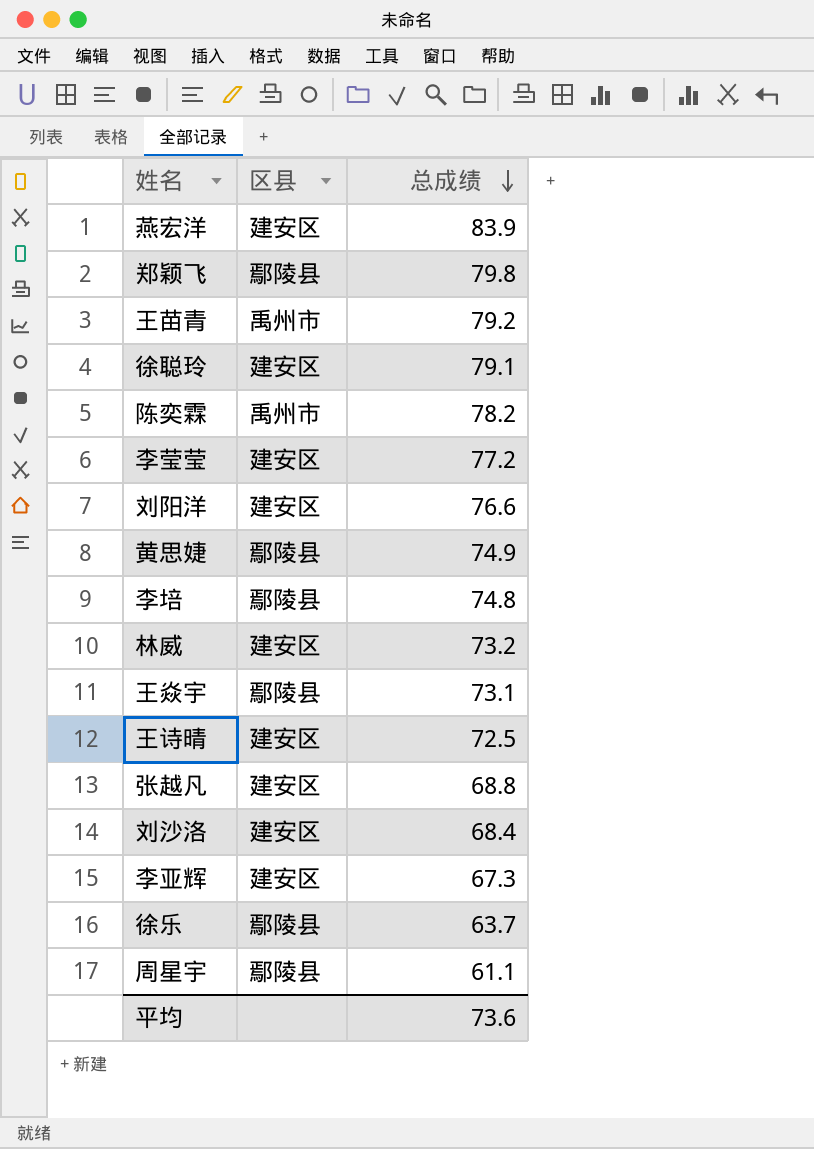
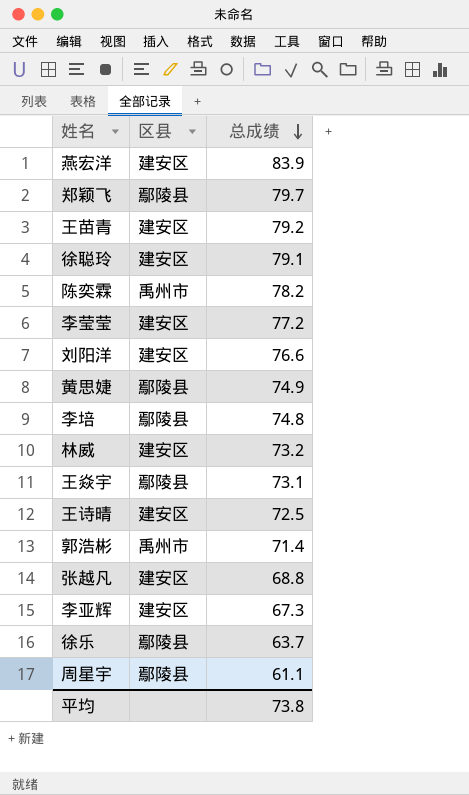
row 刘沙洛: 建安区 | 68.4 -> none
郑颖飞 | 总成绩: 79.8 -> 79.7
王苗青 | 区县: 禹州市 -> 建安区
row 郭浩彬: none -> 禹州市 | 71.4
平均 | 总成绩: 73.6 -> 73.8

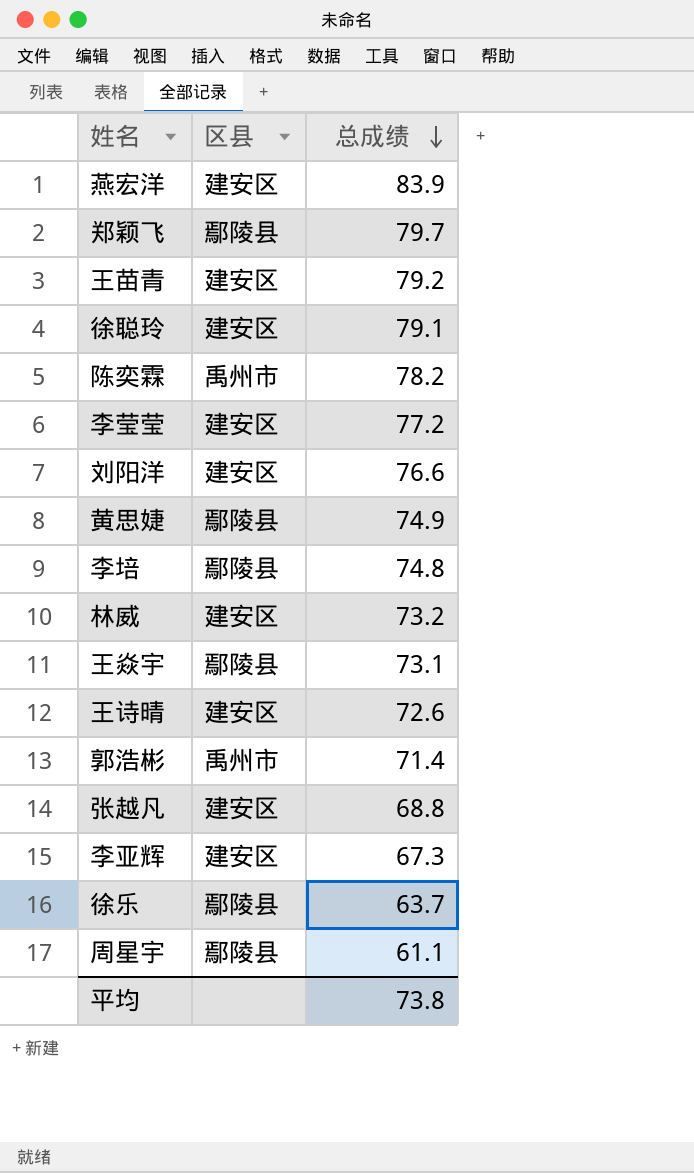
王诗晴 | 总成绩: 72.5 -> 72.6

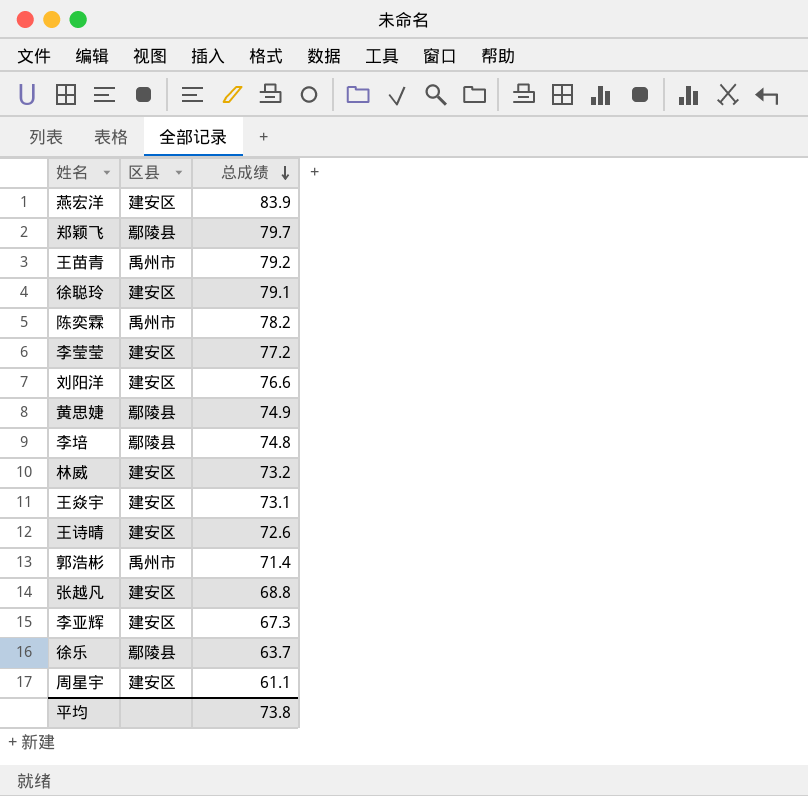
王苗青 | 区县: 建安区 -> 禹州市
王焱宇 | 区县: 鄢陵县 -> 建安区
周星宇 | 区县: 鄢陵县 -> 建安区

